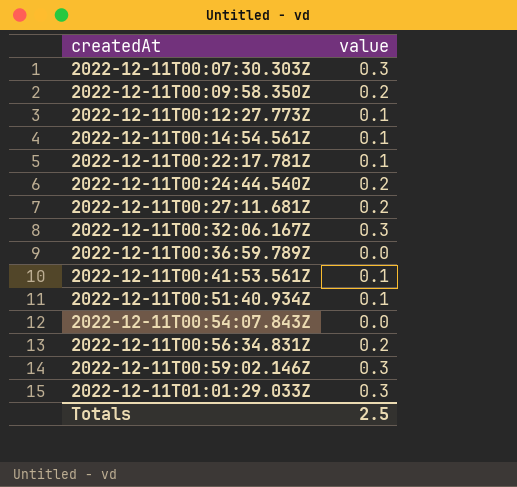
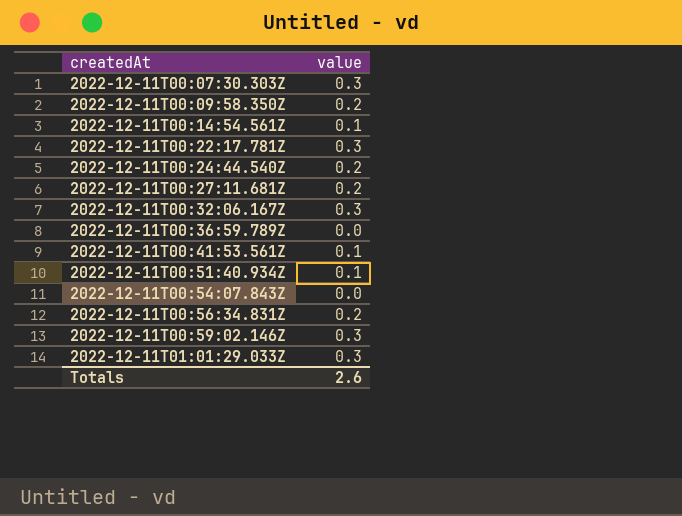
row 2022-12-11T00:12:27.773Z: 0.1 -> none
2022-12-11T00:22:17.781Z | value: 0.1 -> 0.3
Totals | value: 2.5 -> 2.6

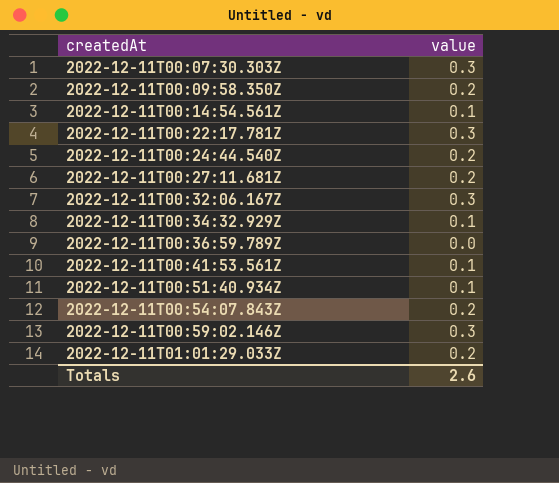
row 2022-12-11T00:56:34.831Z: 0.2 -> none
row 2022-12-11T00:34:32.929Z: none -> 0.1
2022-12-11T00:54:07.843Z | value: 0.0 -> 0.2
2022-12-11T01:01:29.033Z | value: 0.3 -> 0.2

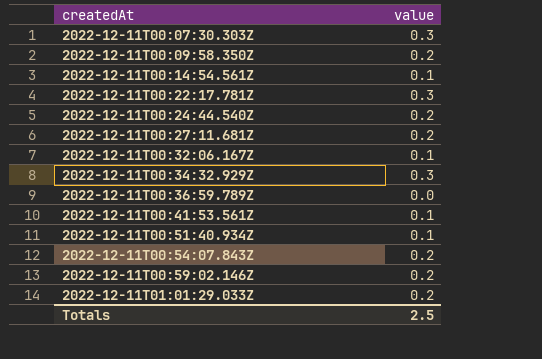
2022-12-11T00:32:06.167Z | value: 0.3 -> 0.1
2022-12-11T00:34:32.929Z | value: 0.1 -> 0.3
2022-12-11T00:59:02.146Z | value: 0.3 -> 0.2
Totals | value: 2.6 -> 2.5

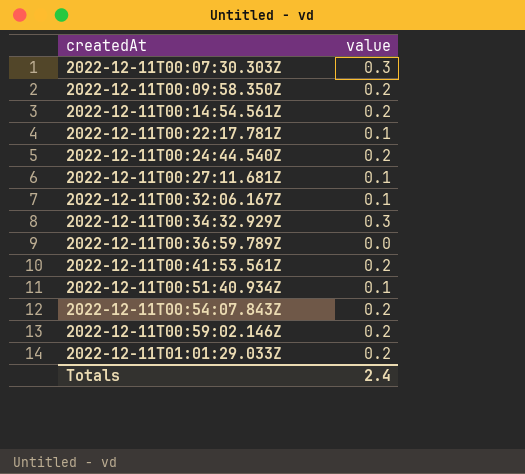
2022-12-11T00:14:54.561Z | value: 0.1 -> 0.2
2022-12-11T00:22:17.781Z | value: 0.3 -> 0.1
2022-12-11T00:27:11.681Z | value: 0.2 -> 0.1
2022-12-11T00:41:53.561Z | value: 0.1 -> 0.2
Totals | value: 2.5 -> 2.4

